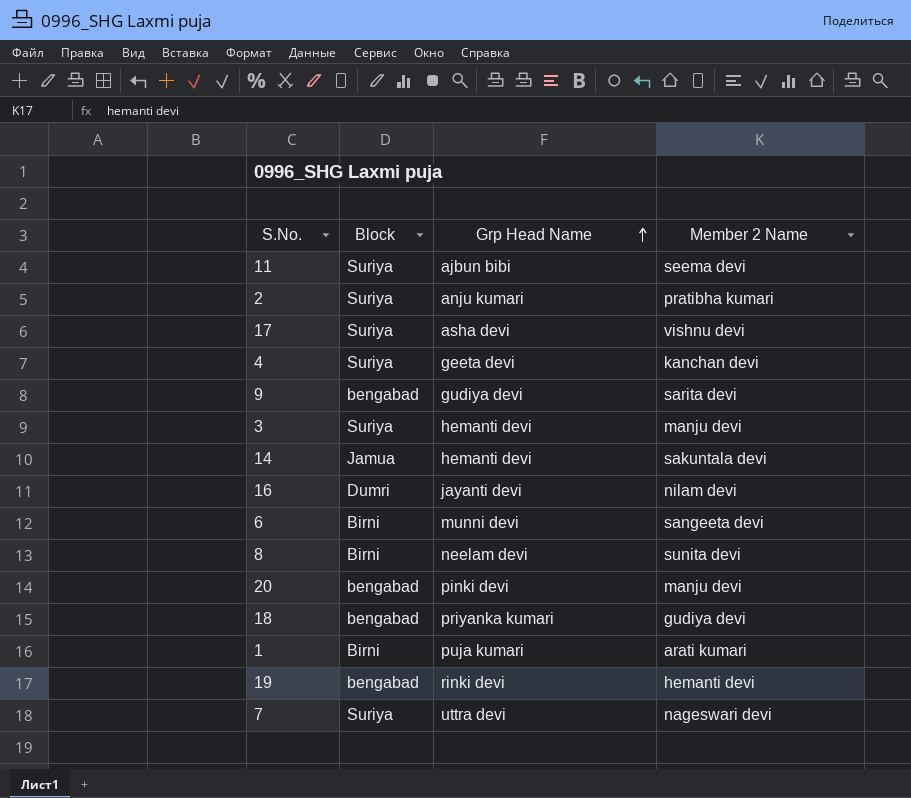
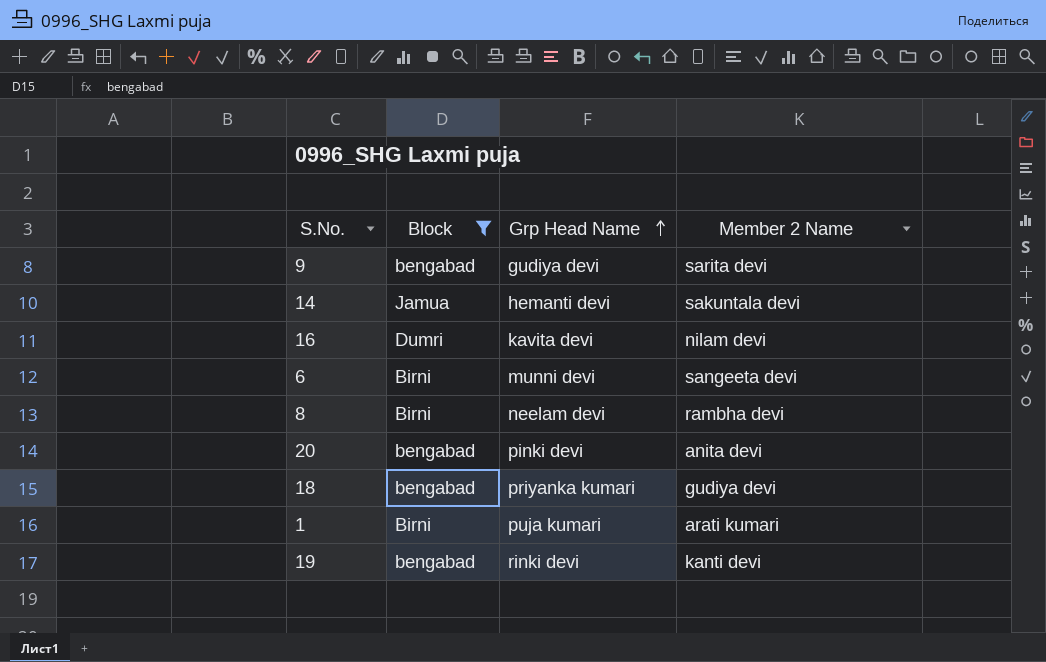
filter: none -> Block != Suriya
16 | Grp Head Name: jayanti devi -> kavita devi
8 | Member 2 Name: sunita devi -> rambha devi
20 | Member 2 Name: manju devi -> anita devi
19 | Member 2 Name: hemanti devi -> kanti devi

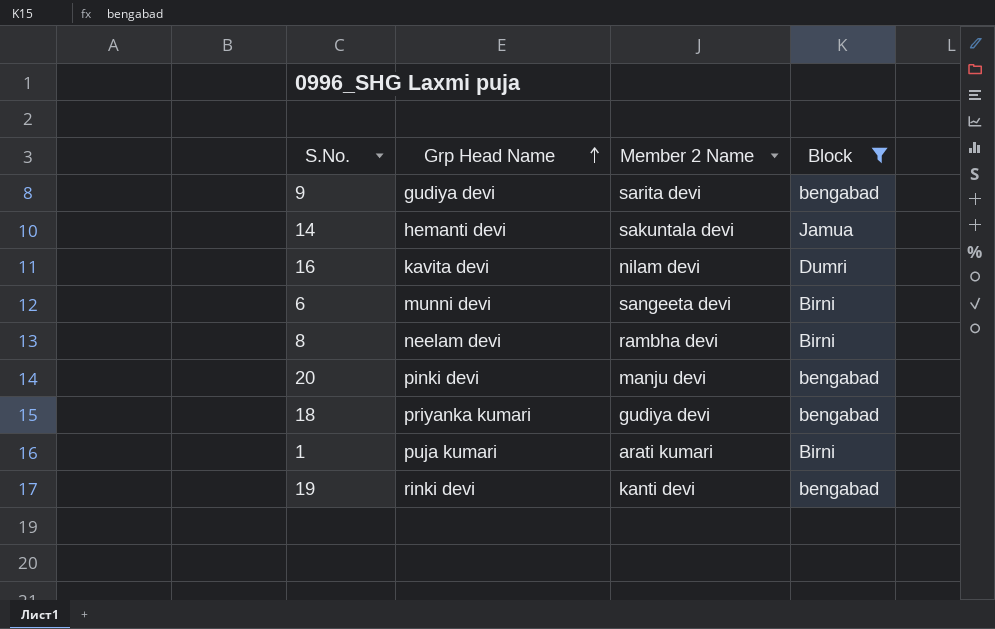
column Block | position: 2 -> 4
20 | Member 2 Name: anita devi -> manju devi

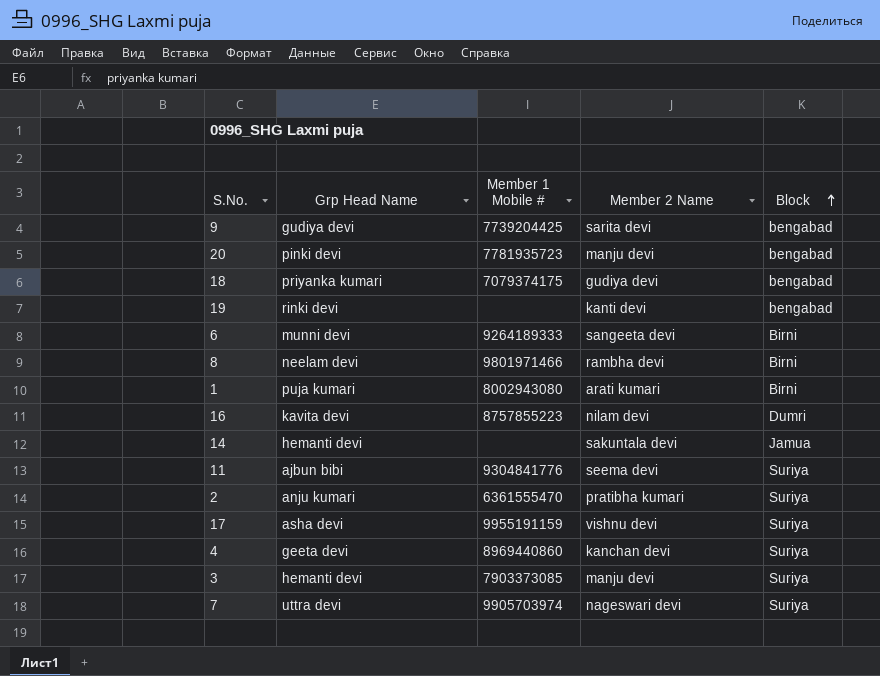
filter: Block != Suriya -> none
row order: Grp Head Name ascending -> Block ascending
column Member 1 Mobile # | position: none -> 3

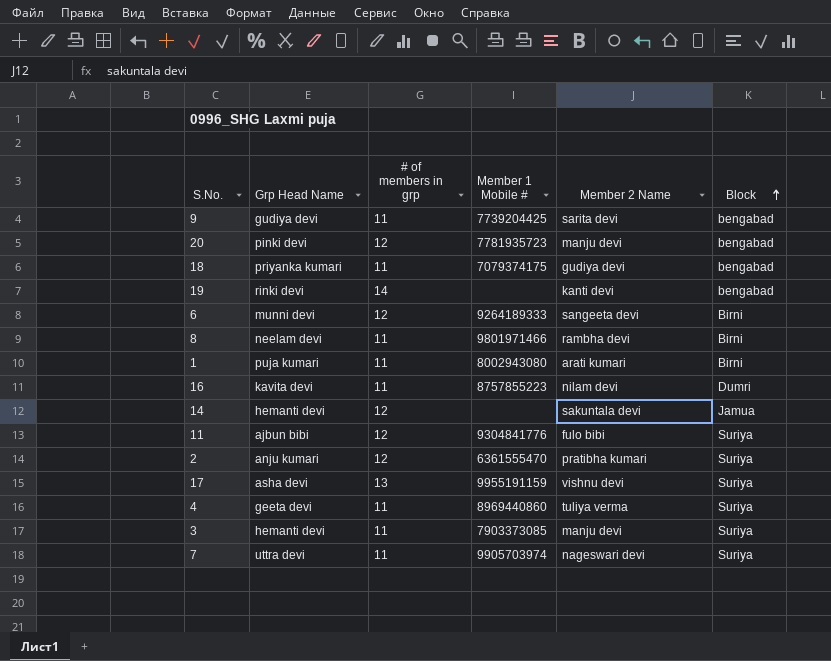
column # of members in grp | position: none -> 3
11 | Member 2 Name: seema devi -> fulo bibi
4 | Member 2 Name: kanchan devi -> tuliya verma

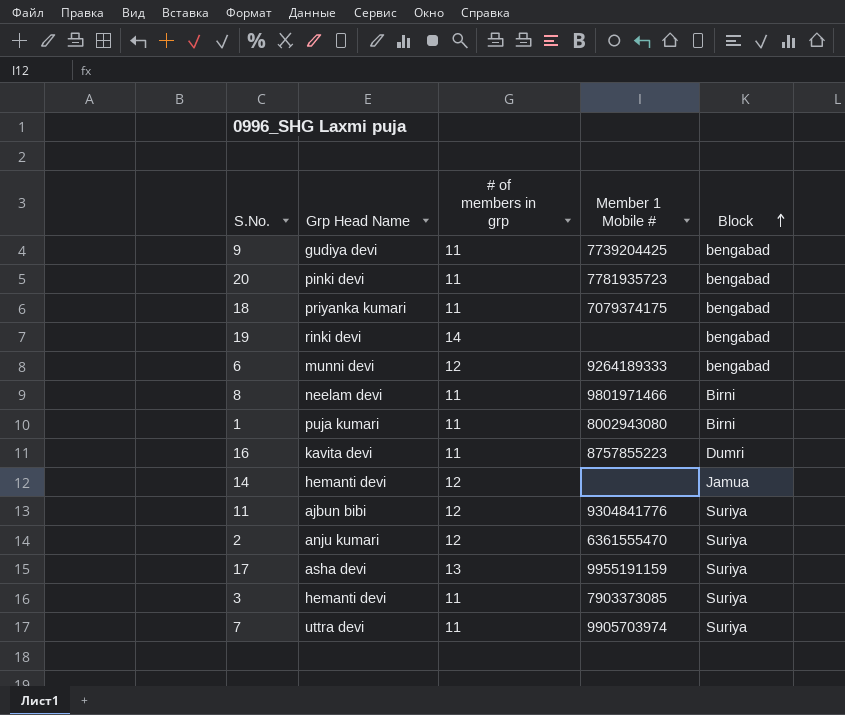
column Member 2 Name | position: 5 -> none
row 4: geeta devi | 11 | 8969440860 | tuliya verma | Suriya -> none
20 | # of members in grp: 12 -> 11
6 | Block: Birni -> bengabad

